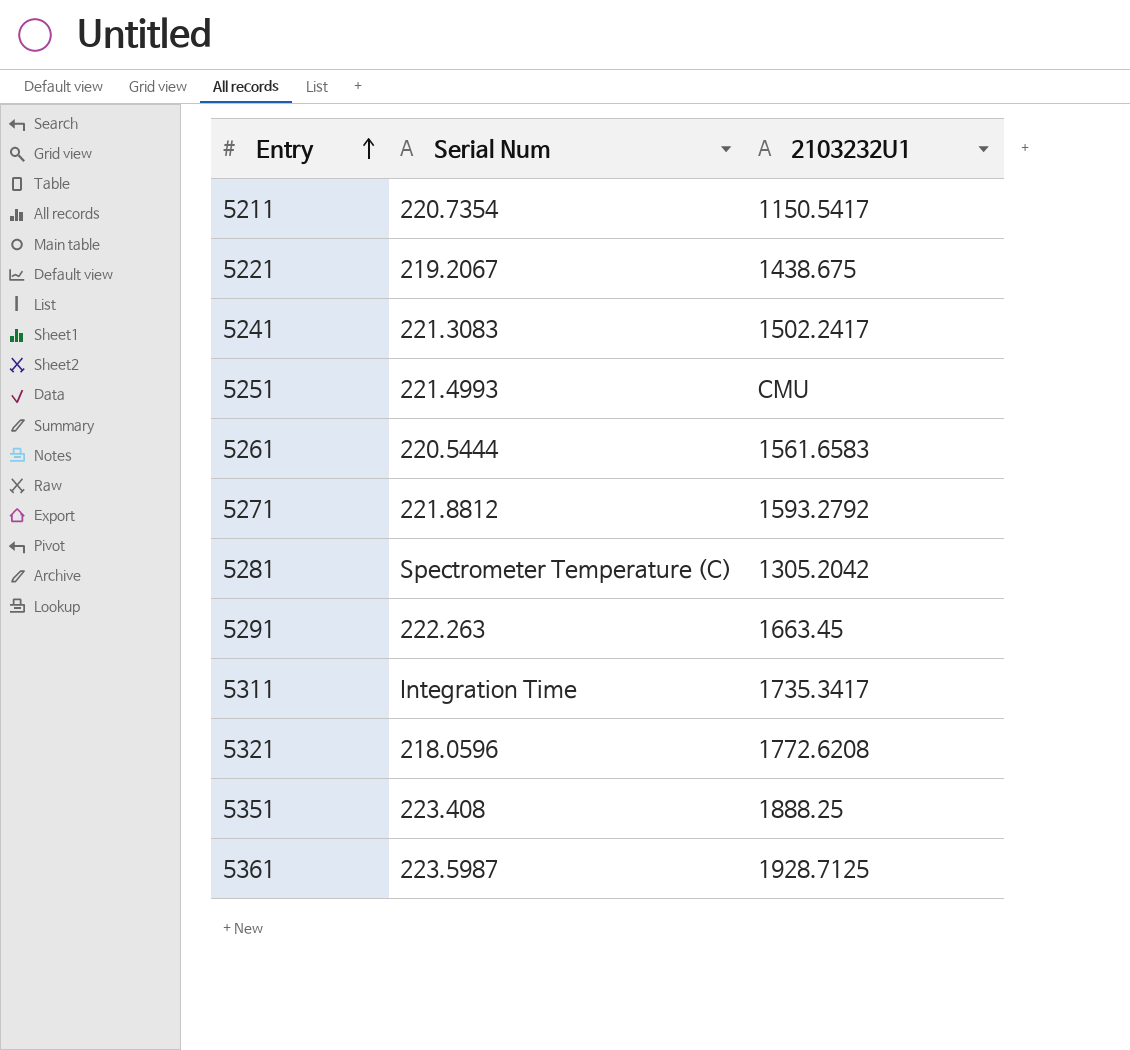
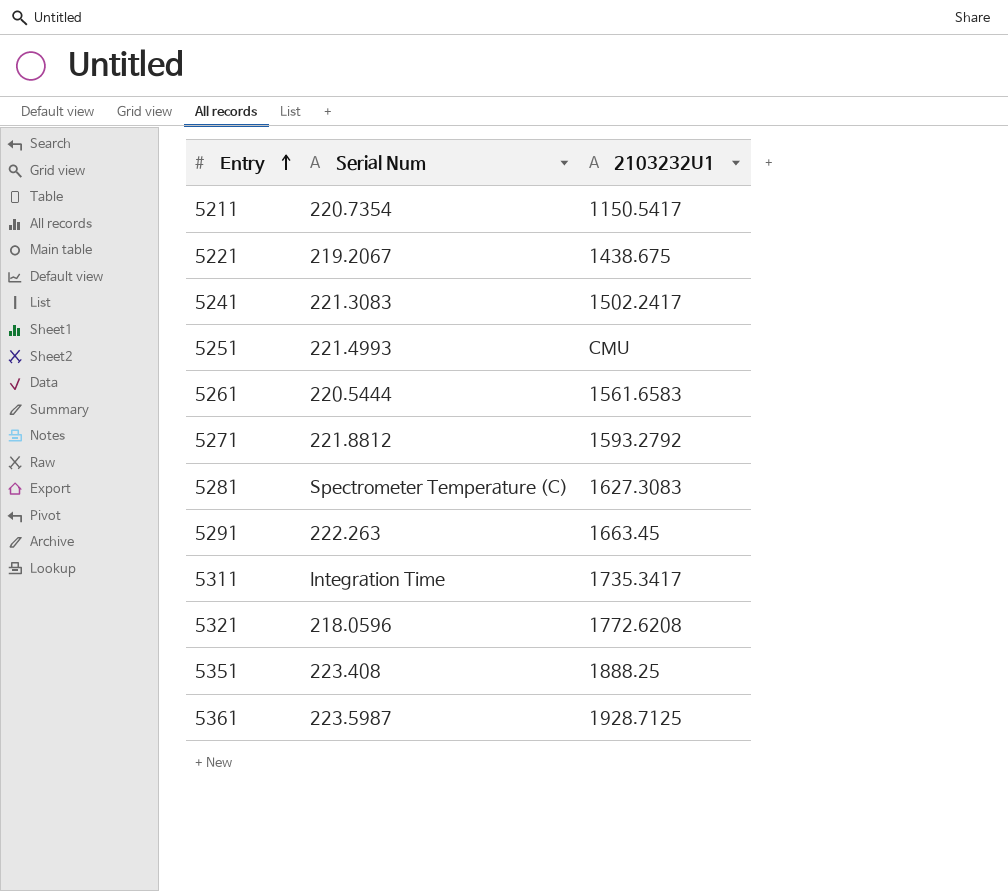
5281 | 2103232U1: 1305.2042 -> 1627.3083

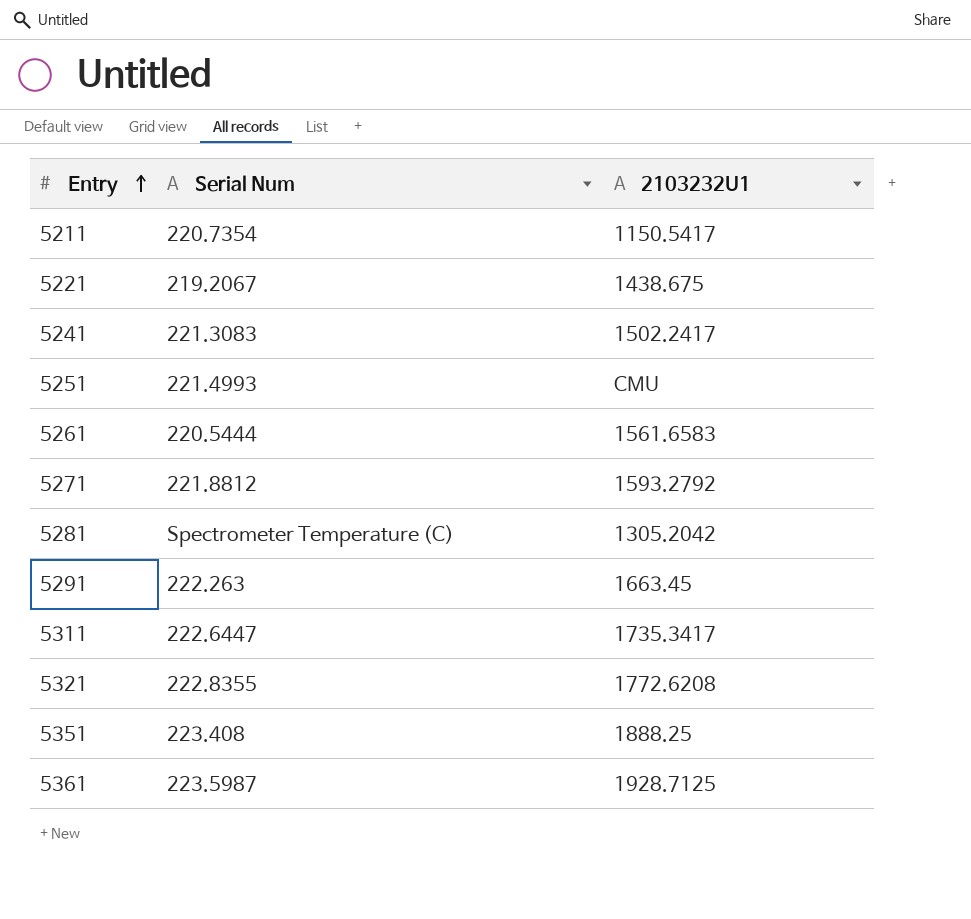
5281 | 2103232U1: 1627.3083 -> 1305.2042
5311 | Serial Num: Integration Time -> 222.6447
5321 | Serial Num: 218.0596 -> 222.8355

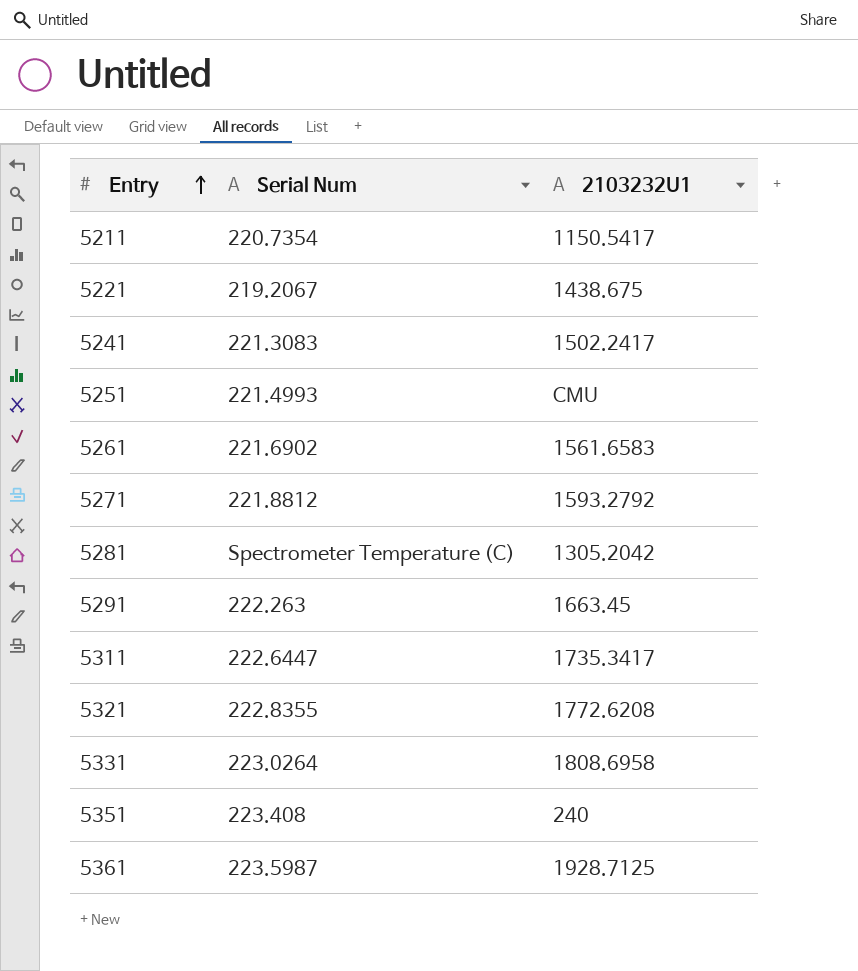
5261 | Serial Num: 220.5444 -> 221.6902
row 5331: none -> 223.0264 | 1808.6958
5351 | 2103232U1: 1888.25 -> 240

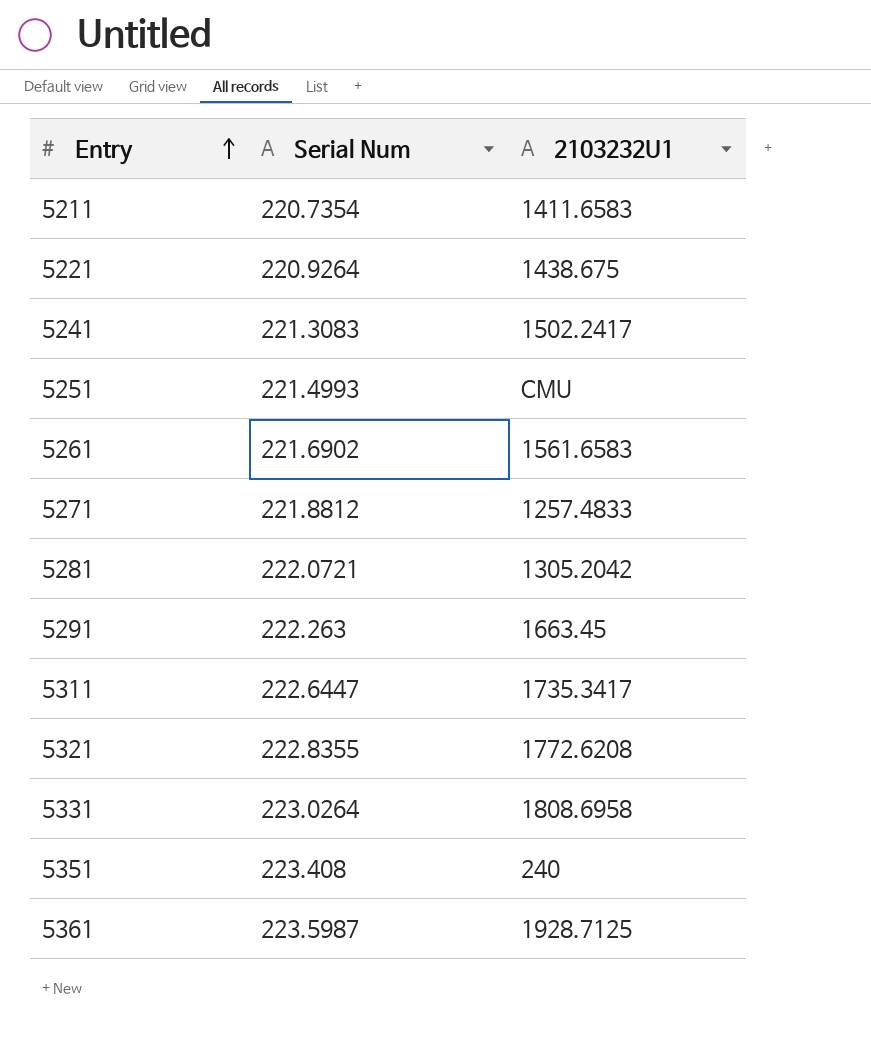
5211 | 2103232U1: 1150.5417 -> 1411.6583
5221 | Serial Num: 219.2067 -> 220.9264
5271 | 2103232U1: 1593.2792 -> 1257.4833
5281 | Serial Num: Spectrometer Temperature (C) -> 222.0721

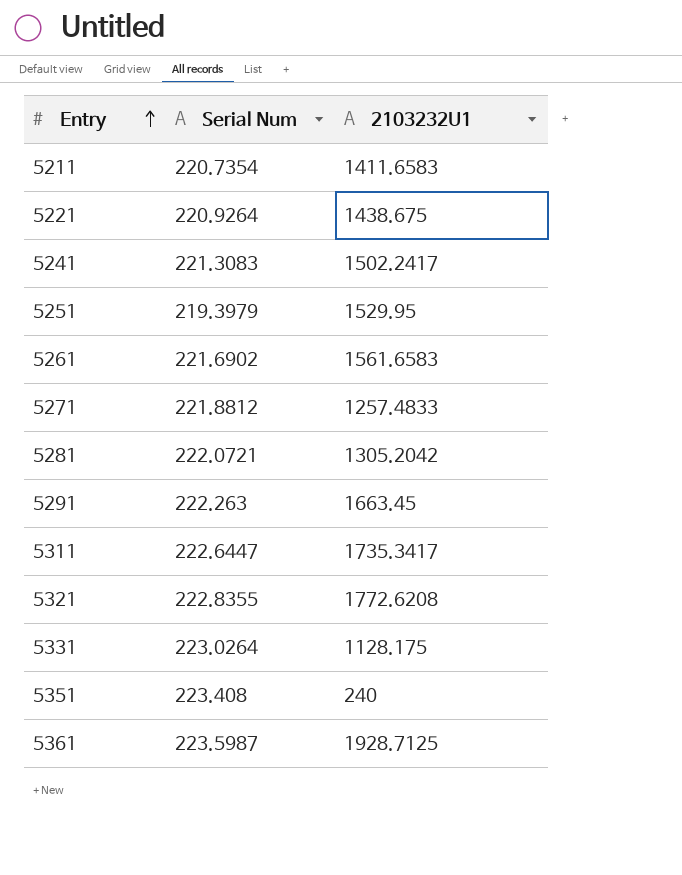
5251 | Serial Num: 221.4993 -> 219.3979
5251 | 2103232U1: CMU -> 1529.95
5331 | 2103232U1: 1808.6958 -> 1128.175

